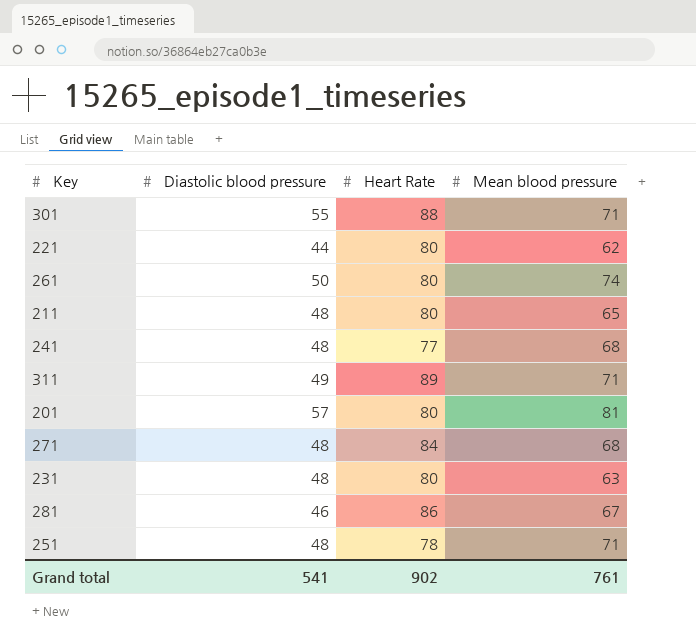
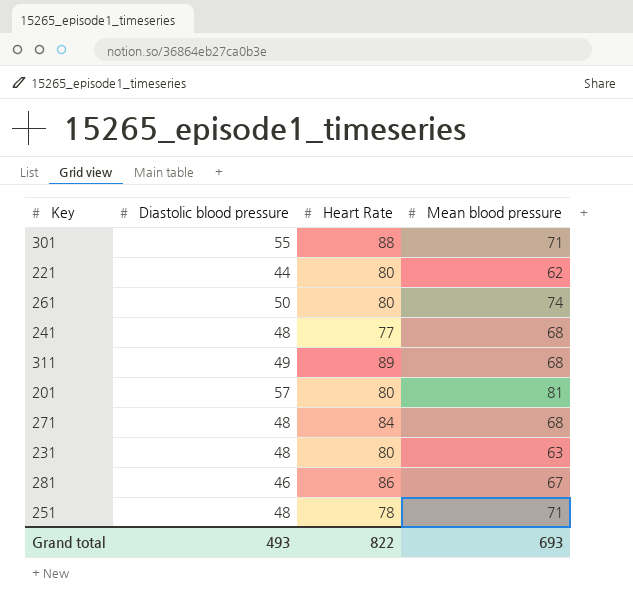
row 211: 48 | 80 | 65 -> none
311 | Mean blood pressure: 71 -> 68
Grand total | Diastolic blood pressure: 541 -> 493
Grand total | Heart Rate: 902 -> 822
Grand total | Mean blood pressure: 761 -> 693

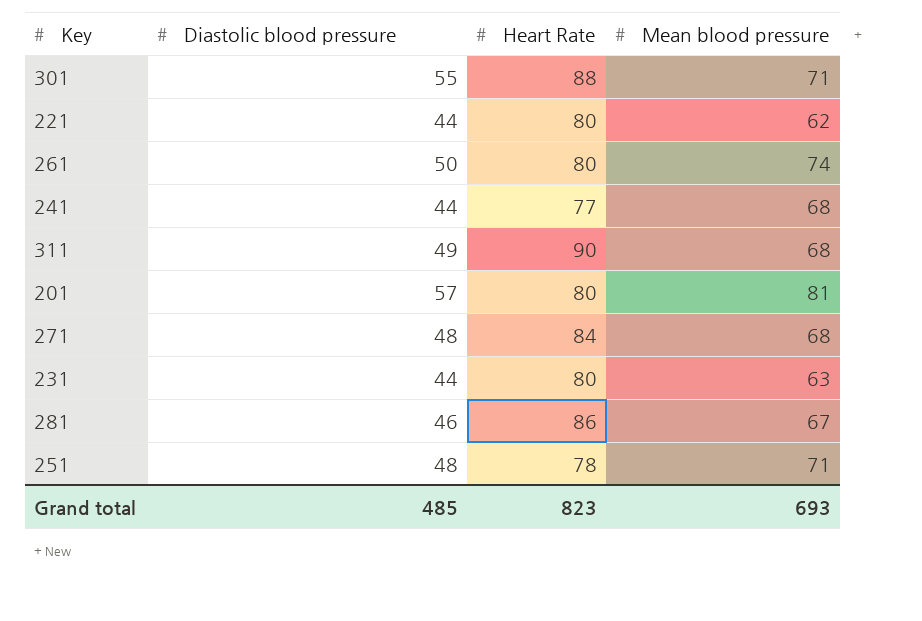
241 | Diastolic blood pressure: 48 -> 44
311 | Heart Rate: 89 -> 90
231 | Diastolic blood pressure: 48 -> 44
Grand total | Diastolic blood pressure: 493 -> 485
Grand total | Heart Rate: 822 -> 823

